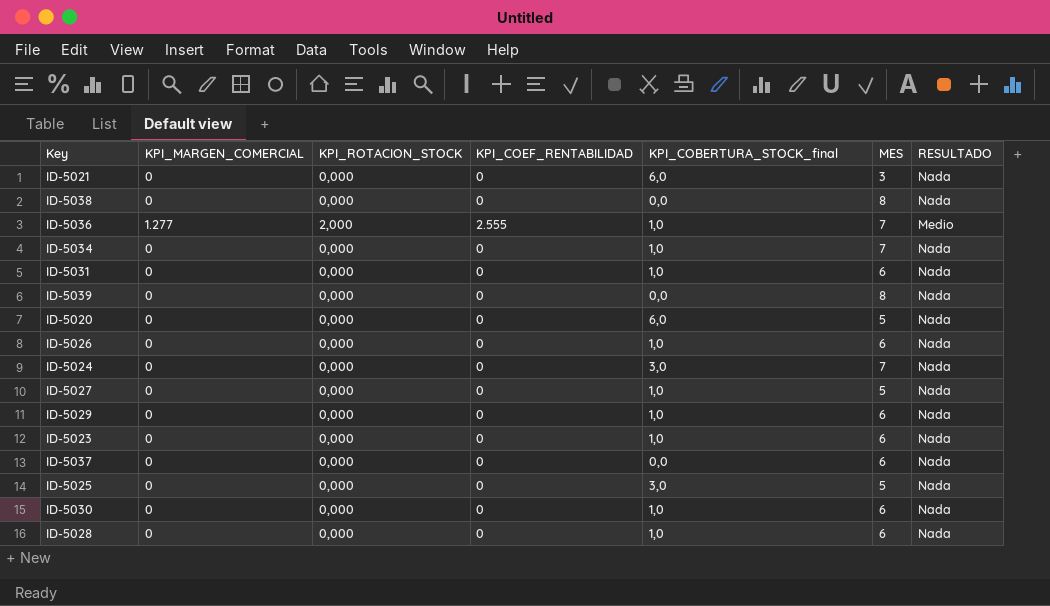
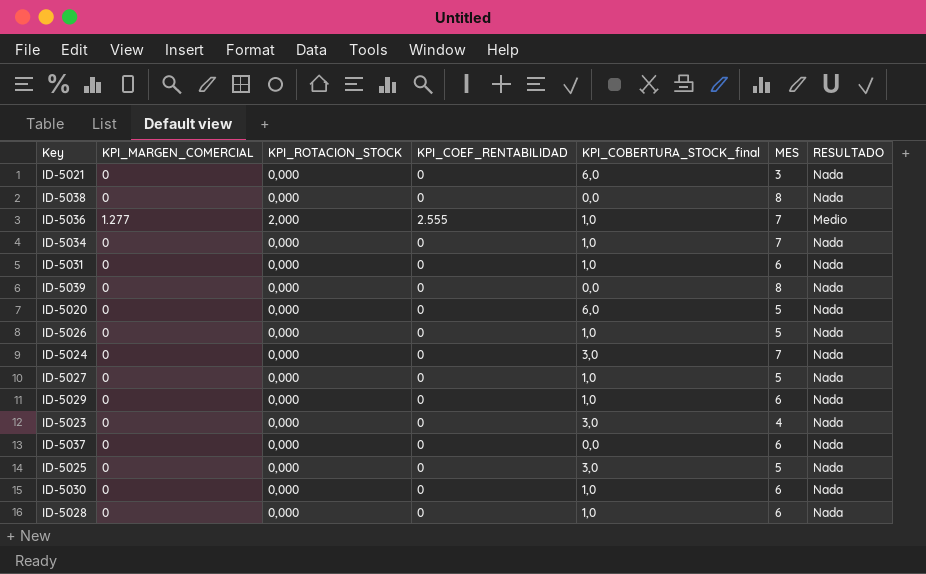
ID-5026 | MES: 6 -> 5
ID-5023 | KPI_COBERTURA_STOCK_final: 1,0 -> 3,0
ID-5023 | MES: 6 -> 4

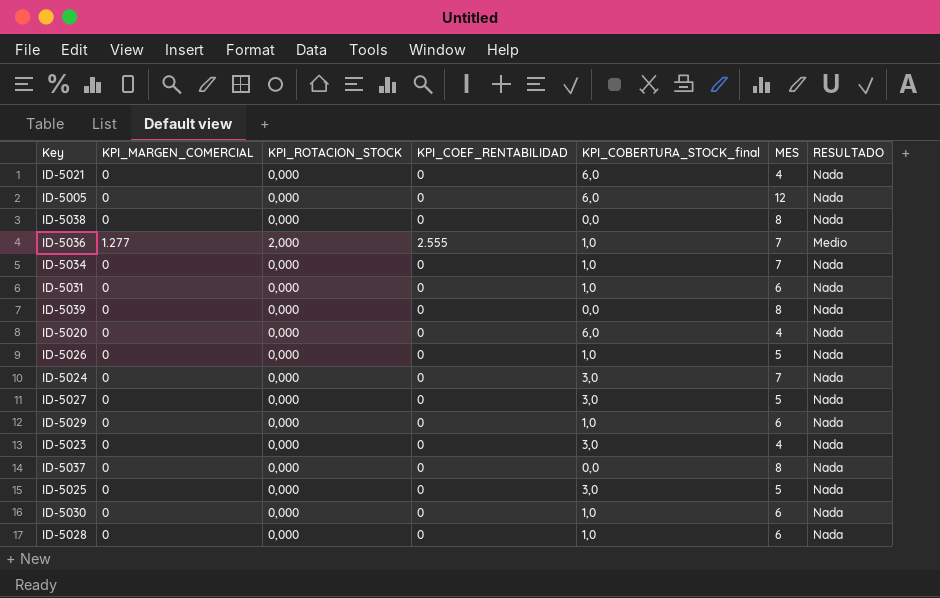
ID-5021 | MES: 3 -> 4
row ID-5005: none -> 0 | 0,000 | 0 | 6,0 | 12 | Nada
ID-5020 | MES: 5 -> 4
ID-5027 | KPI_COBERTURA_STOCK_final: 1,0 -> 3,0
ID-5037 | MES: 6 -> 8

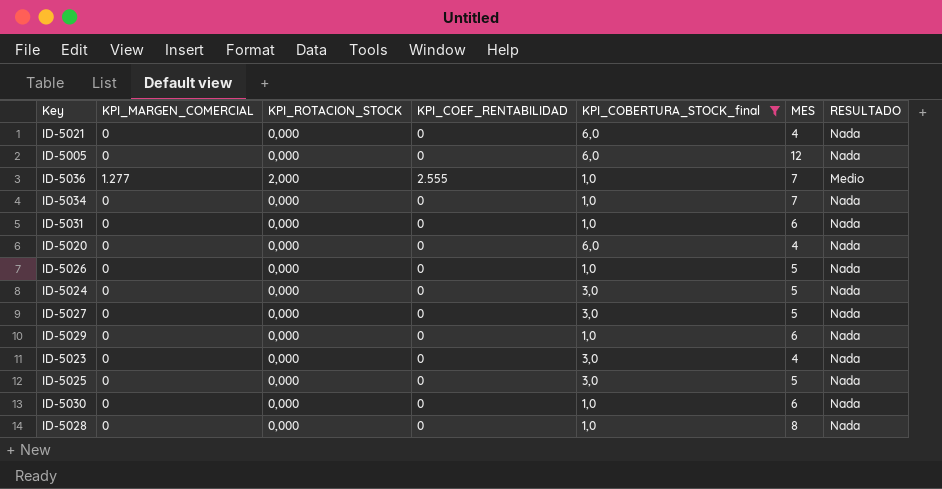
filter: none -> KPI_COBERTURA_STOCK_final != 0,0
ID-5024 | MES: 7 -> 5
ID-5028 | MES: 6 -> 8

